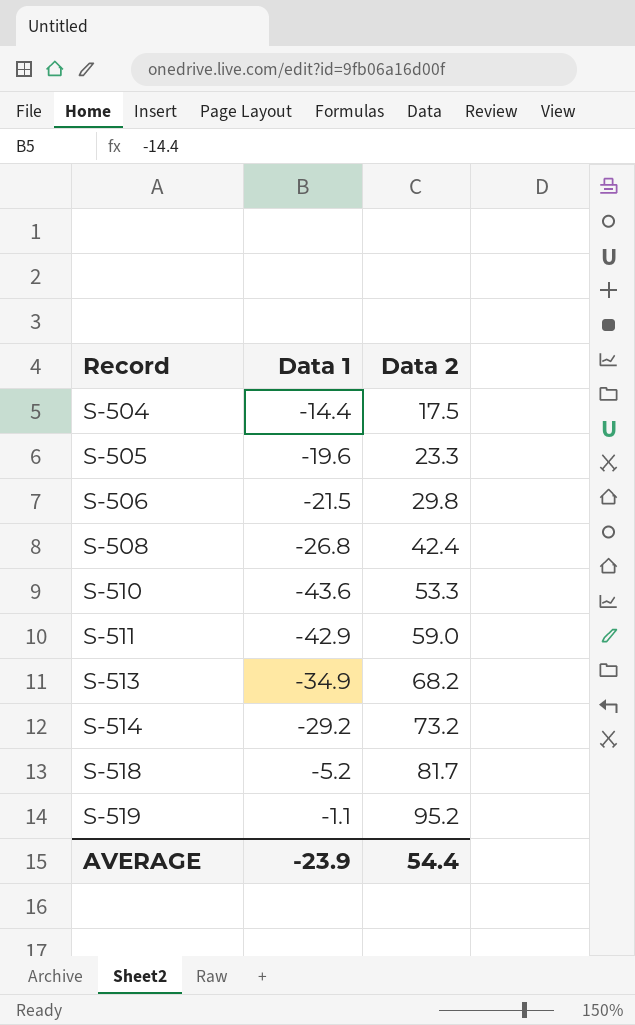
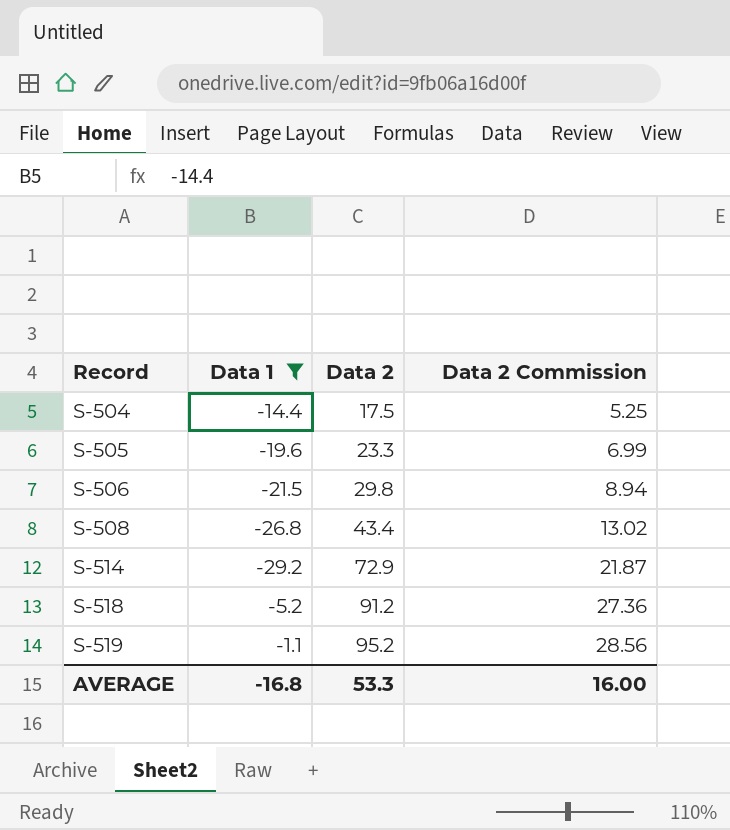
filter: none -> Data 1 >= -29.2
column Data 2 Commission | formula: none -> [Data 2] * 0.3
S-508 | Data 2: 42.4 -> 43.4
S-514 | Data 2: 73.2 -> 72.9
S-518 | Data 2: 81.7 -> 91.2
AVERAGE | Data 1: -23.9 -> -16.8
AVERAGE | Data 2: 54.4 -> 53.3

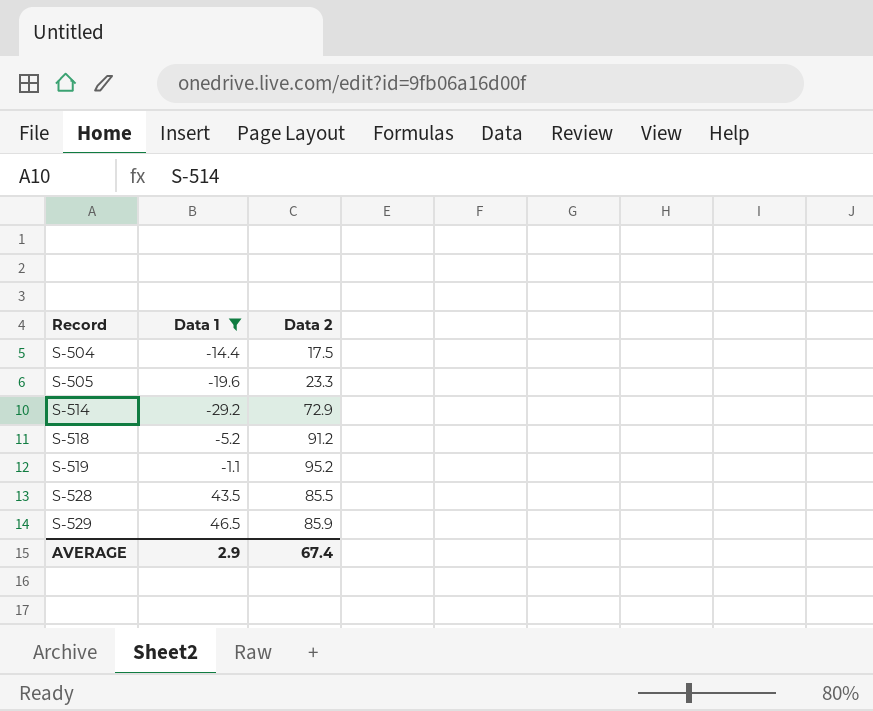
column Data 2 Commission | formula: [Data 2] * 0.3 -> none
row S-506: -21.5 | 29.8 | 8.94 -> none
row S-508: -26.8 | 43.4 | 13.02 -> none
row S-528: none -> 43.5 | 85.5
row S-529: none -> 46.5 | 85.9
AVERAGE | Data 1: -16.8 -> 2.9
AVERAGE | Data 2: 53.3 -> 67.4

